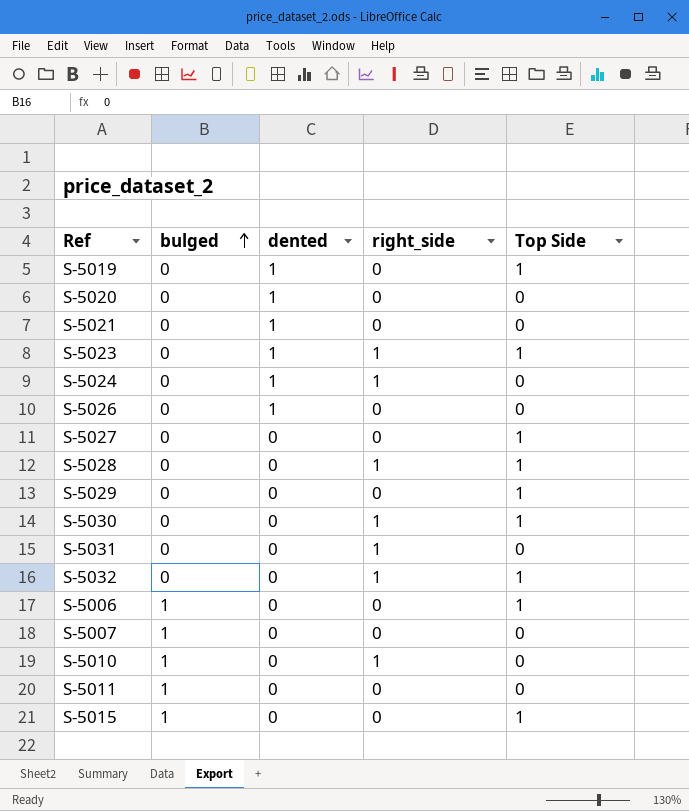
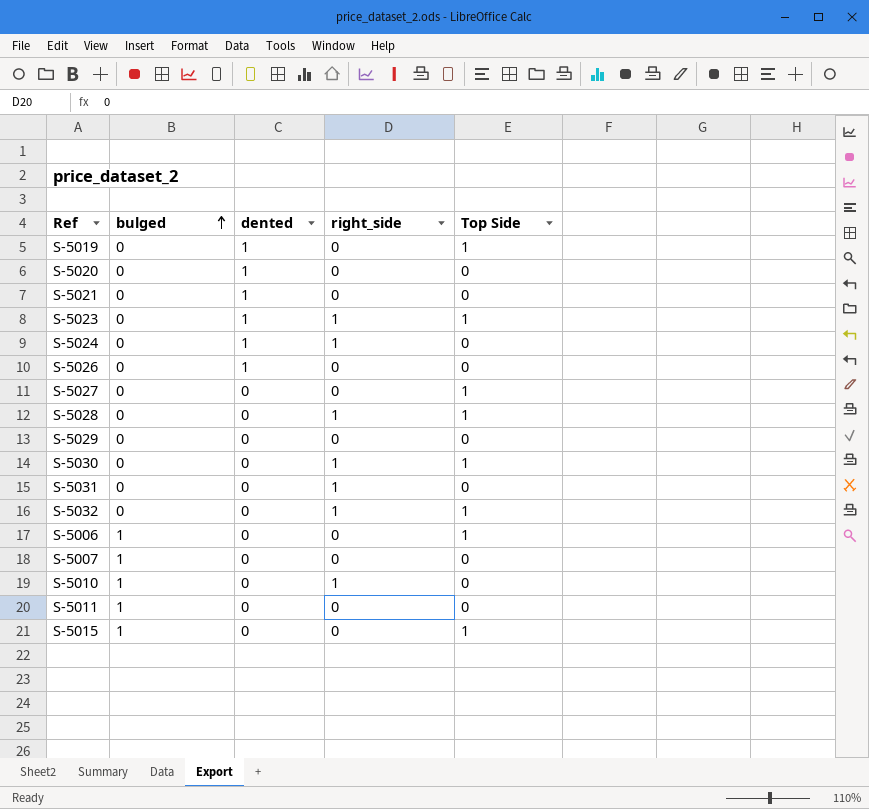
S-5029 | Top Side: 1 -> 0

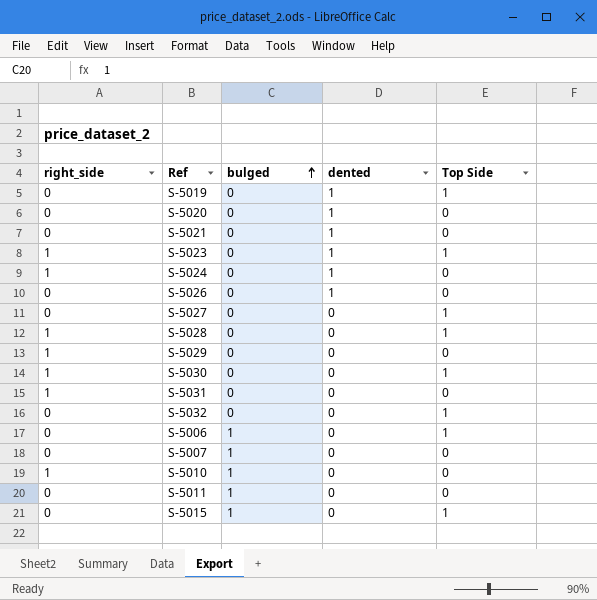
column right_side | position: 4 -> 1
S-5029 | right_side: 0 -> 1
S-5032 | right_side: 1 -> 0

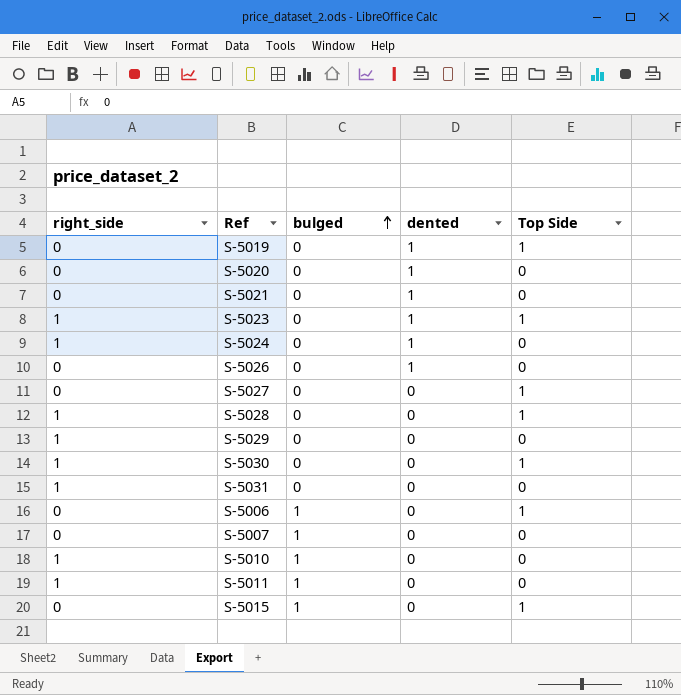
row S-5032: 0 | 0 | 0 | 1 -> none
S-5011 | right_side: 0 -> 1

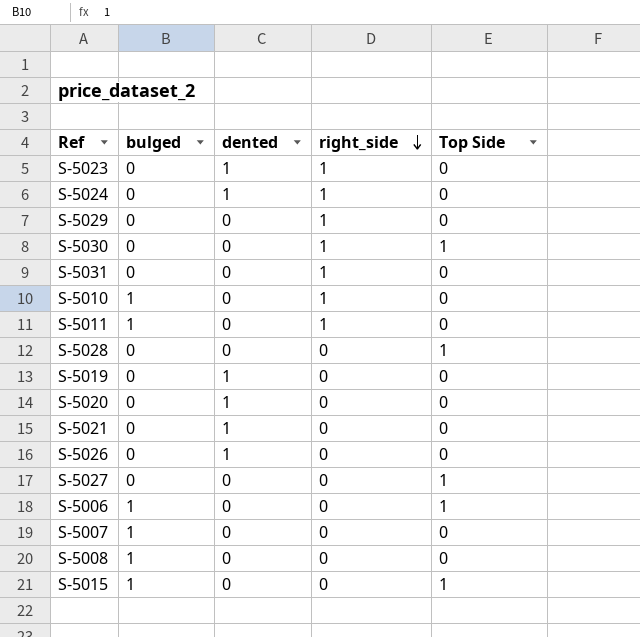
row order: bulged ascending -> right_side descending
column right_side | position: 1 -> 4
S-5023 | Top Side: 1 -> 0
S-5028 | right_side: 1 -> 0
S-5019 | Top Side: 1 -> 0
row S-5008: none -> 1 | 0 | 0 | 0

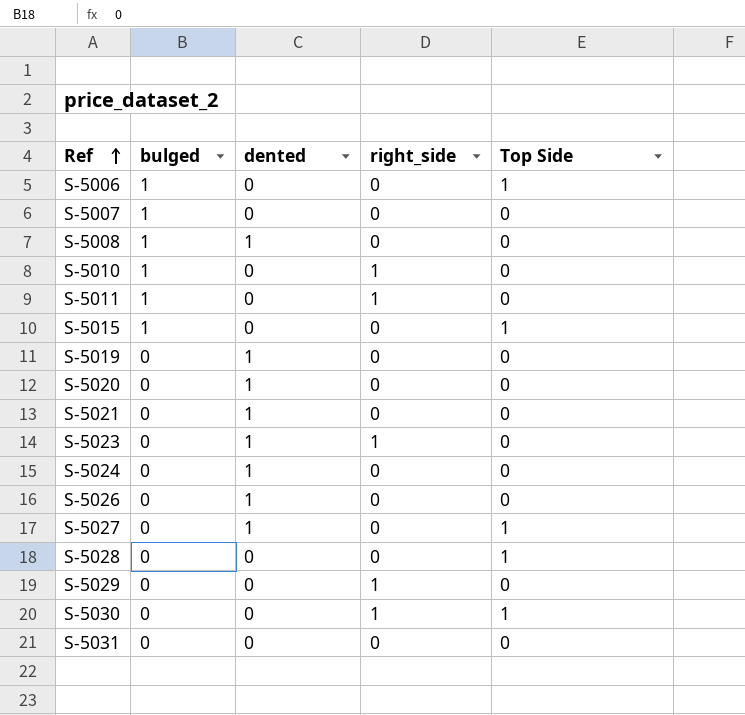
row order: right_side descending -> Ref ascending
S-5008 | dented: 0 -> 1
S-5024 | right_side: 1 -> 0
S-5027 | dented: 0 -> 1
S-5031 | right_side: 1 -> 0

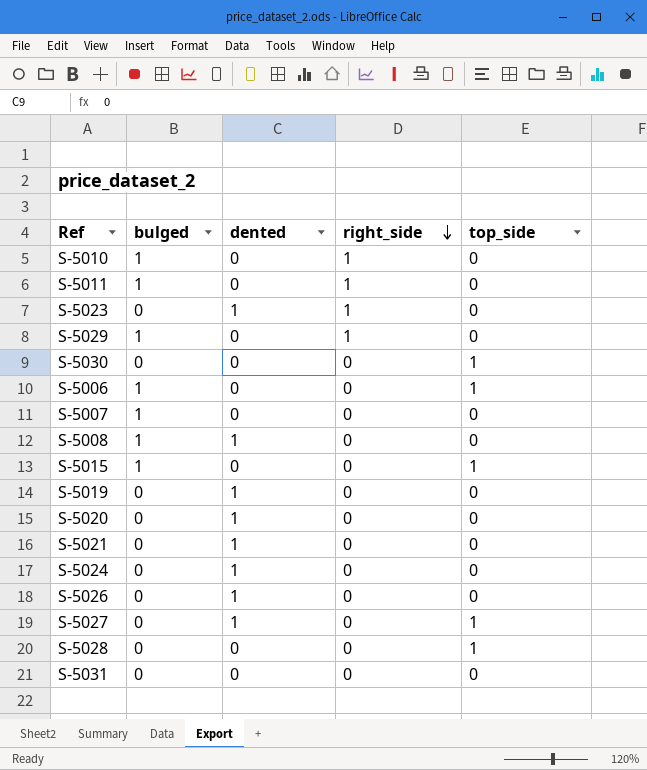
row order: Ref ascending -> right_side descending
column name: Top Side -> top_side
S-5029 | bulged: 0 -> 1
S-5030 | right_side: 1 -> 0

